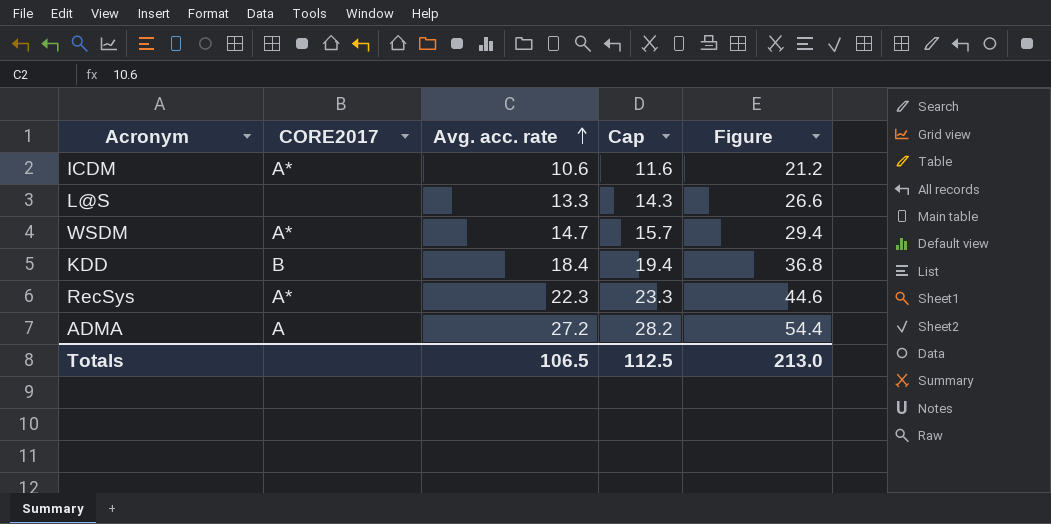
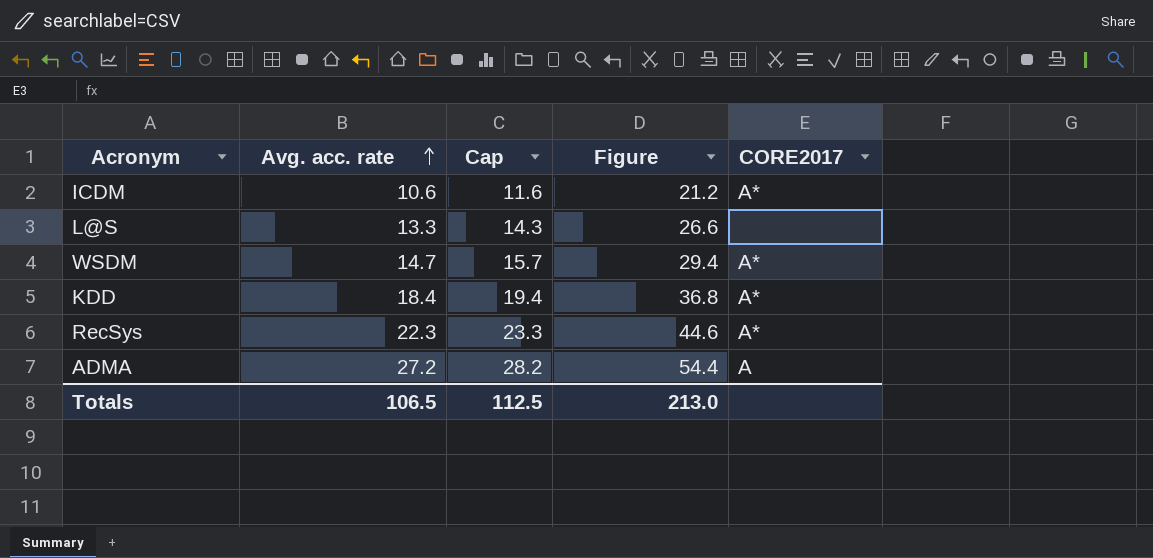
column CORE2017 | position: 2 -> 5
KDD | CORE2017: B -> A*

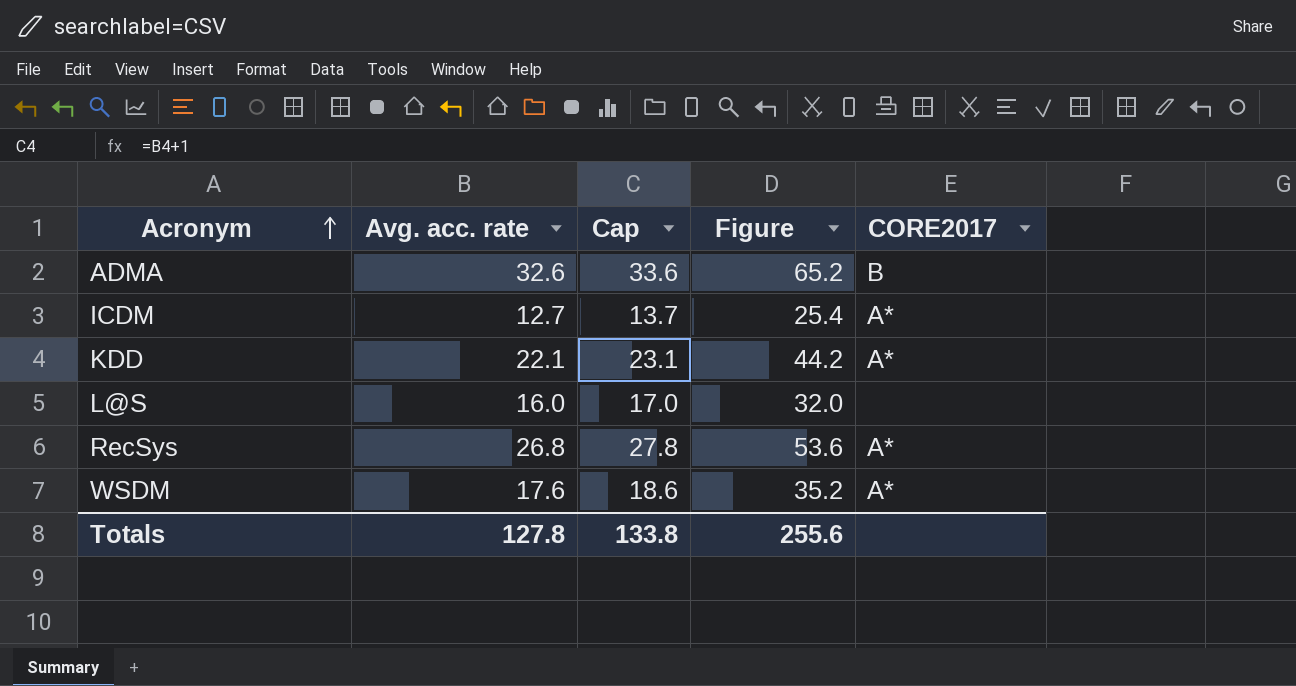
row order: Avg. acc. rate ascending -> Acronym ascending
ADMA | Avg. acc. rate: 27.2 -> 32.6
ADMA | Cap: 28.2 -> 33.6
ADMA | Figure: 54.4 -> 65.2
ADMA | CORE2017: A -> B
ICDM | Avg. acc. rate: 10.6 -> 12.7
ICDM | Cap: 11.6 -> 13.7
ICDM | Figure: 21.2 -> 25.4
KDD | Avg. acc. rate: 18.4 -> 22.1
KDD | Cap: 19.4 -> 23.1
KDD | Figure: 36.8 -> 44.2
L@S | Avg. acc. rate: 13.3 -> 16.0
L@S | Cap: 14.3 -> 17.0
L@S | Figure: 26.6 -> 32.0
RecSys | Avg. acc. rate: 22.3 -> 26.8
RecSys | Cap: 23.3 -> 27.8
RecSys | Figure: 44.6 -> 53.6
WSDM | Avg. acc. rate: 14.7 -> 17.6
WSDM | Cap: 15.7 -> 18.6
WSDM | Figure: 29.4 -> 35.2
Totals | Avg. acc. rate: 106.5 -> 127.8
Totals | Cap: 112.5 -> 133.8
Totals | Figure: 213.0 -> 255.6

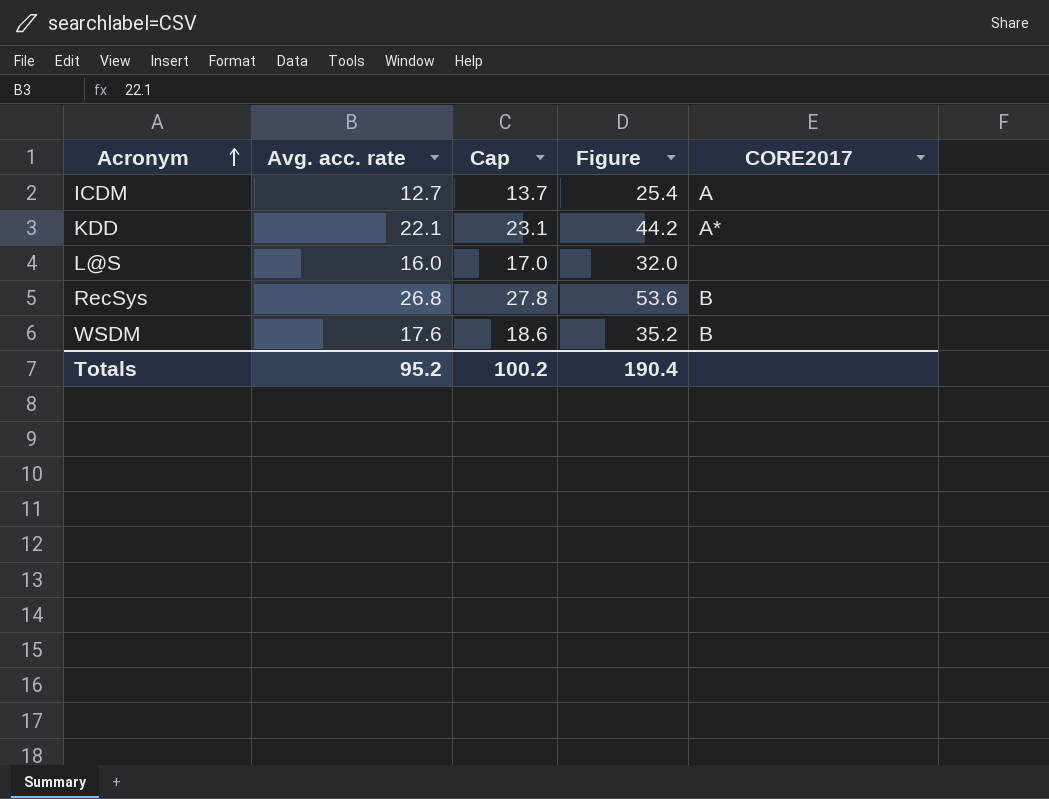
row ADMA: 32.6 | 33.6 | 65.2 | B -> none
ICDM | CORE2017: A* -> A
RecSys | CORE2017: A* -> B
WSDM | CORE2017: A* -> B
Totals | Avg. acc. rate: 127.8 -> 95.2
Totals | Cap: 133.8 -> 100.2
Totals | Figure: 255.6 -> 190.4

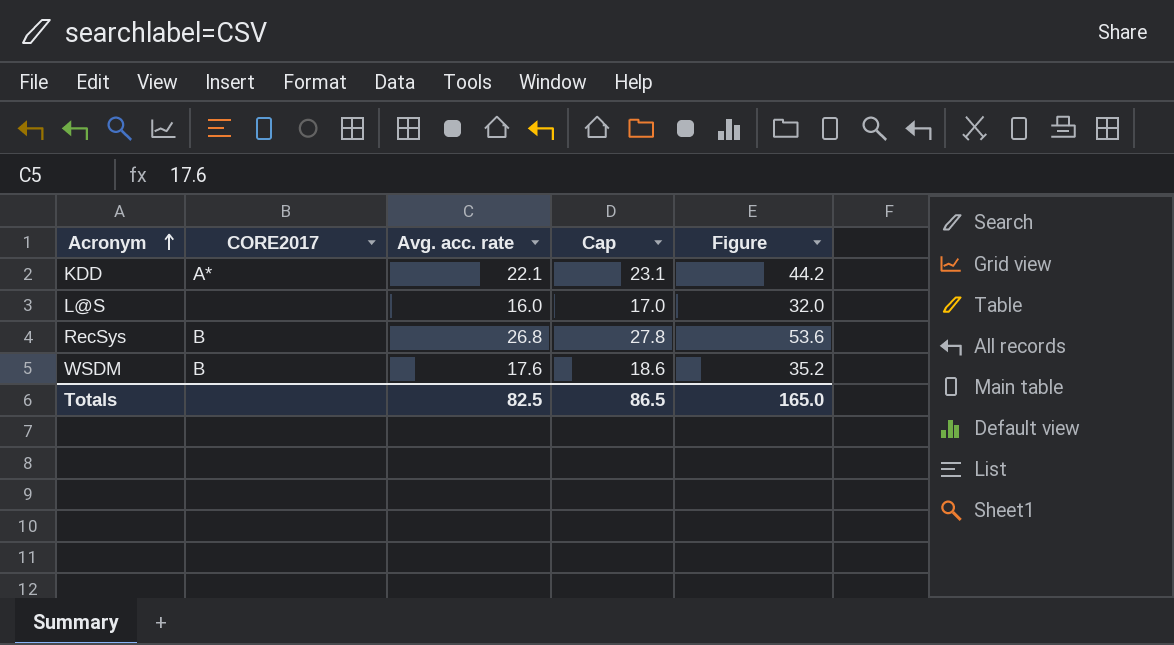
column CORE2017 | position: 5 -> 2
row ICDM: 12.7 | 13.7 | 25.4 | A -> none
Totals | Avg. acc. rate: 95.2 -> 82.5
Totals | Cap: 100.2 -> 86.5
Totals | Figure: 190.4 -> 165.0

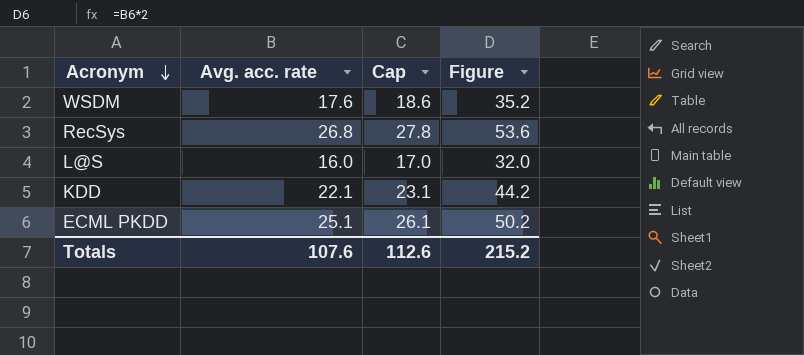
row order: Acronym ascending -> Acronym descending
column CORE2017 | position: 2 -> none
row ECML PKDD: none -> 25.1 | 26.1 | 50.2
Totals | Avg. acc. rate: 82.5 -> 107.6
Totals | Cap: 86.5 -> 112.6
Totals | Figure: 165.0 -> 215.2

